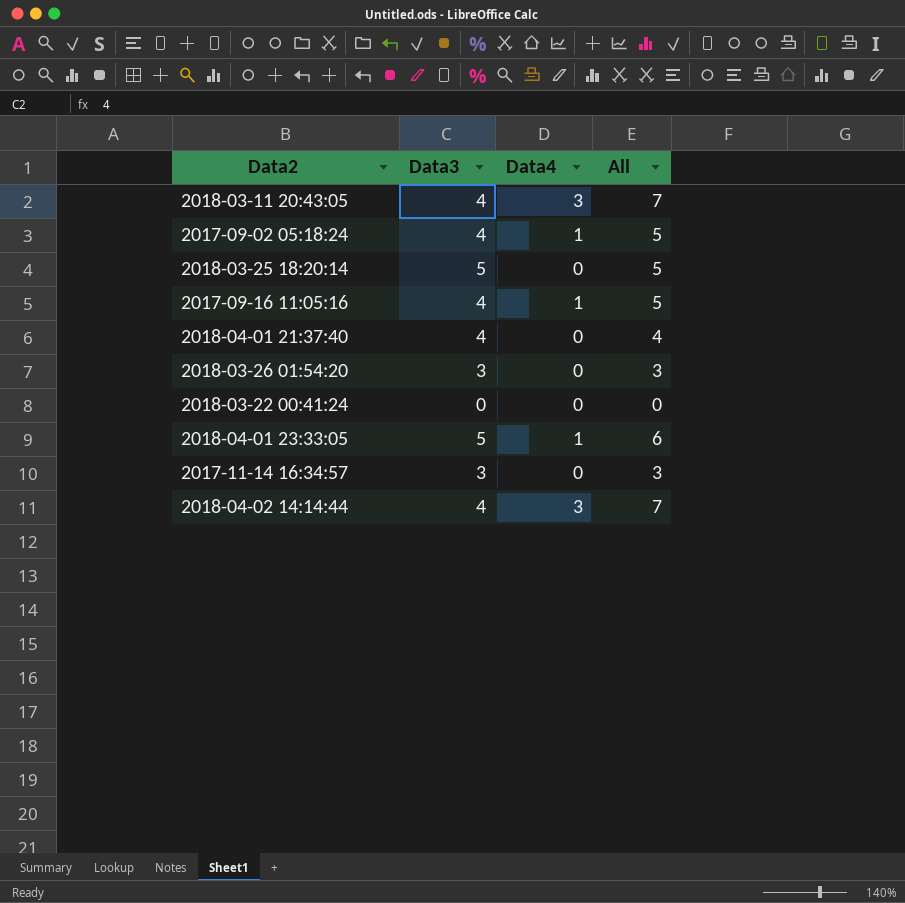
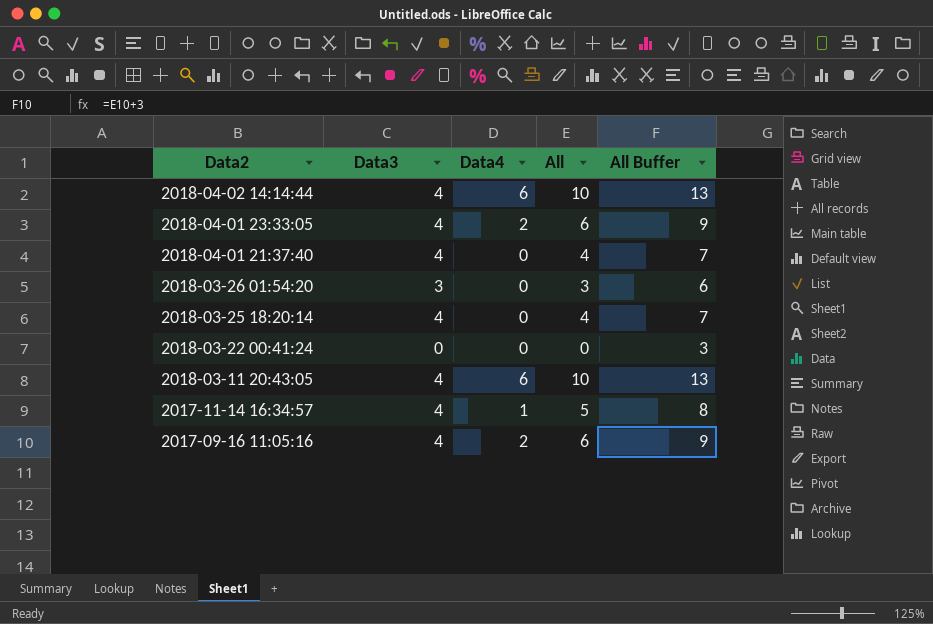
row order: none -> Data2 descending
column All Buffer | formula: none -> [All] + 3
row 2017-09-02 05:18:24: 4 | 1 | 5 -> none
2018-04-02 14:14:44 | Data4: 3 -> 6
2018-04-02 14:14:44 | All: 7 -> 10
2018-04-01 23:33:05 | Data3: 5 -> 4
2018-04-01 23:33:05 | Data4: 1 -> 2
2018-03-25 18:20:14 | Data3: 5 -> 4
2018-03-25 18:20:14 | All: 5 -> 4
2018-03-11 20:43:05 | Data4: 3 -> 6
2018-03-11 20:43:05 | All: 7 -> 10
2017-11-14 16:34:57 | Data3: 3 -> 4
2017-11-14 16:34:57 | Data4: 0 -> 1
2017-11-14 16:34:57 | All: 3 -> 5
2017-09-16 11:05:16 | Data4: 1 -> 2
2017-09-16 11:05:16 | All: 5 -> 6

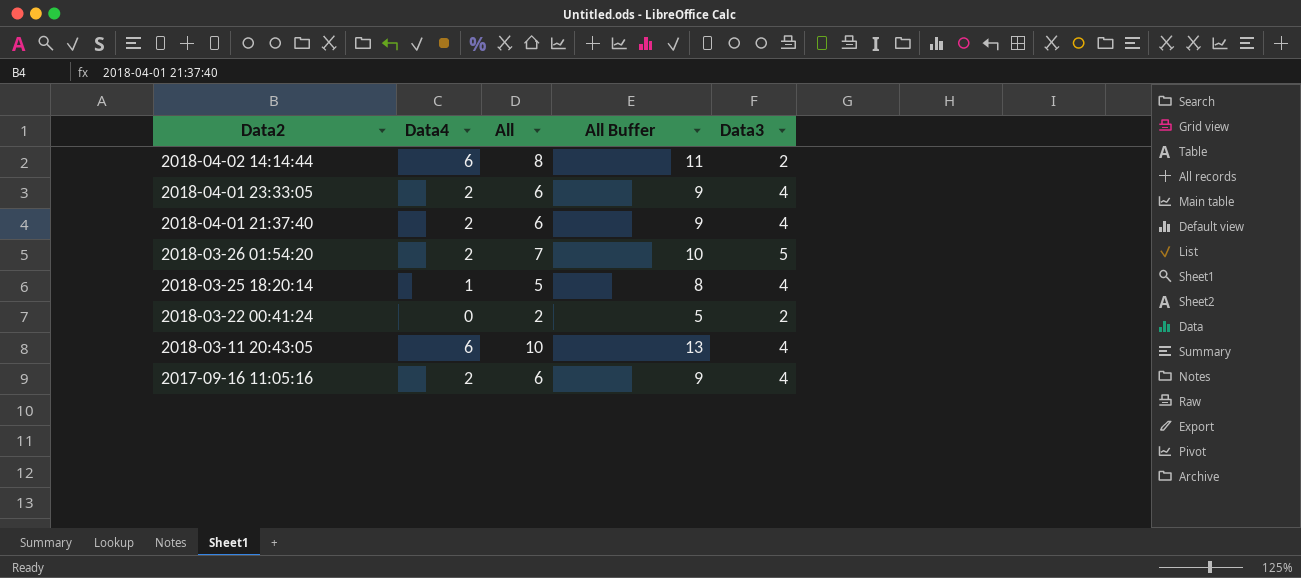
column Data3 | position: 2 -> 5
row 2017-11-14 16:34:57: 4 | 1 | 5 | 8 -> none
2018-04-02 14:14:44 | All: 10 -> 8
2018-04-02 14:14:44 | All Buffer: 13 -> 11
2018-04-02 14:14:44 | Data3: 4 -> 2
2018-04-01 21:37:40 | Data4: 0 -> 2
2018-04-01 21:37:40 | All: 4 -> 6
2018-04-01 21:37:40 | All Buffer: 7 -> 9
2018-03-26 01:54:20 | Data4: 0 -> 2
2018-03-26 01:54:20 | All: 3 -> 7
2018-03-26 01:54:20 | All Buffer: 6 -> 10
2018-03-26 01:54:20 | Data3: 3 -> 5
2018-03-25 18:20:14 | Data4: 0 -> 1
2018-03-25 18:20:14 | All: 4 -> 5
2018-03-25 18:20:14 | All Buffer: 7 -> 8
2018-03-22 00:41:24 | All: 0 -> 2
2018-03-22 00:41:24 | All Buffer: 3 -> 5
2018-03-22 00:41:24 | Data3: 0 -> 2

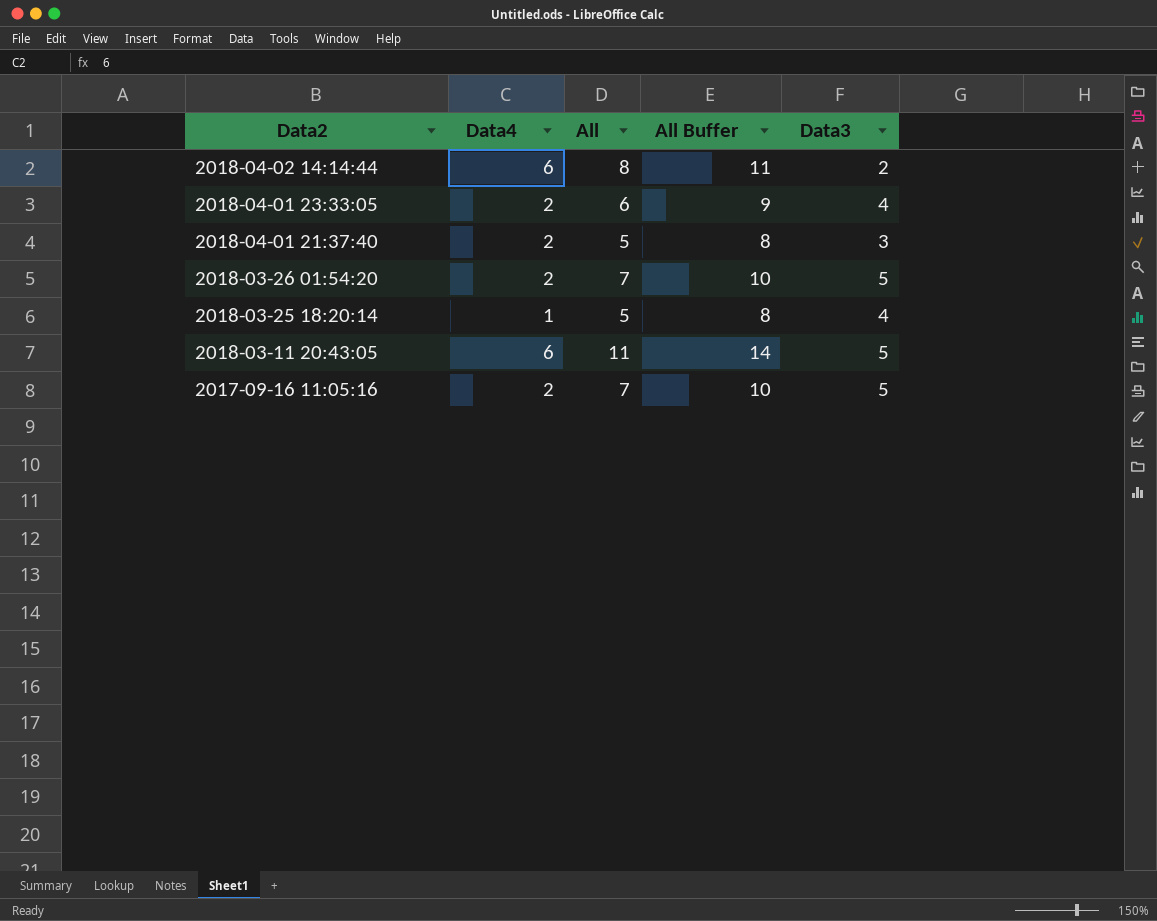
row 2018-03-22 00:41:24: 0 | 2 | 5 | 2 -> none
2018-04-01 21:37:40 | All: 6 -> 5
2018-04-01 21:37:40 | All Buffer: 9 -> 8
2018-04-01 21:37:40 | Data3: 4 -> 3
2018-03-11 20:43:05 | All: 10 -> 11
2018-03-11 20:43:05 | All Buffer: 13 -> 14
2018-03-11 20:43:05 | Data3: 4 -> 5
2017-09-16 11:05:16 | All: 6 -> 7
2017-09-16 11:05:16 | All Buffer: 9 -> 10
2017-09-16 11:05:16 | Data3: 4 -> 5

